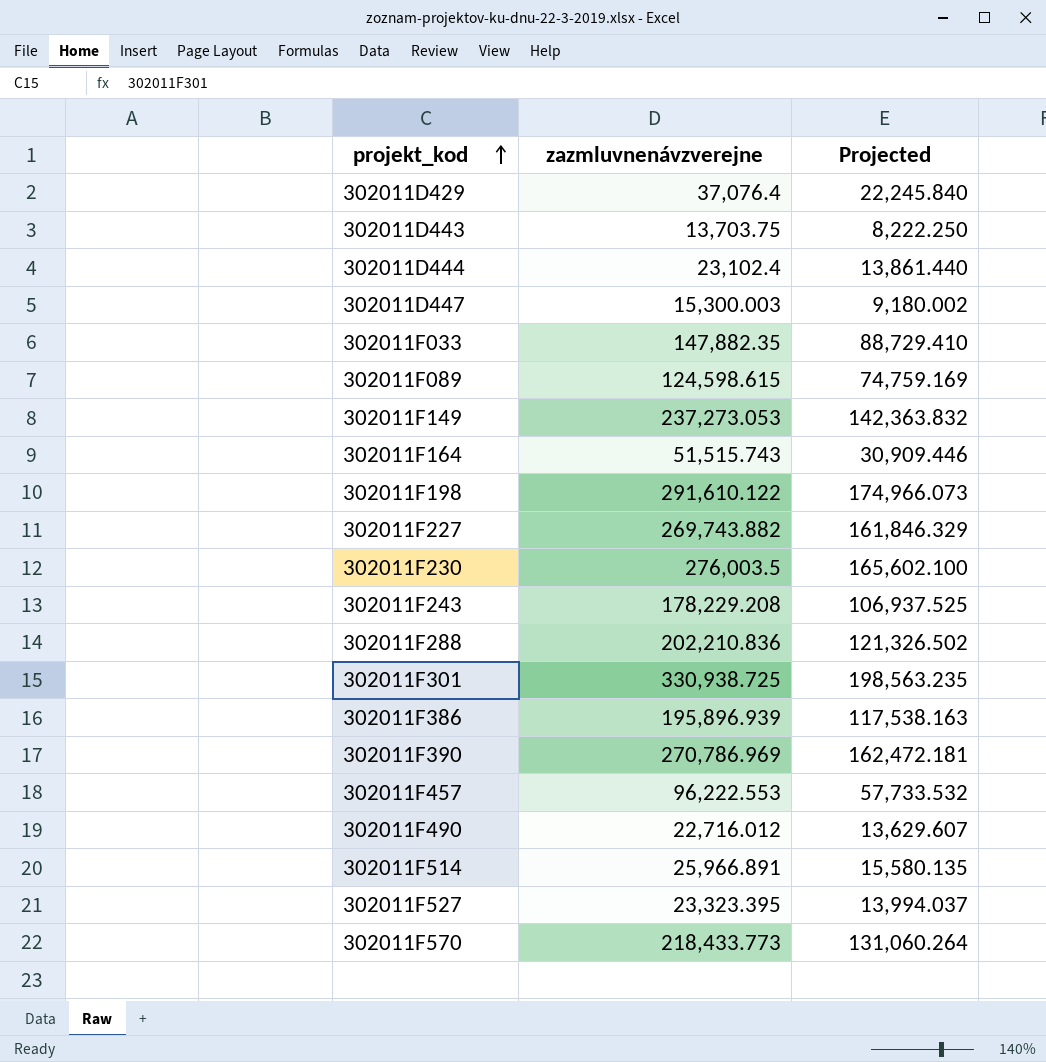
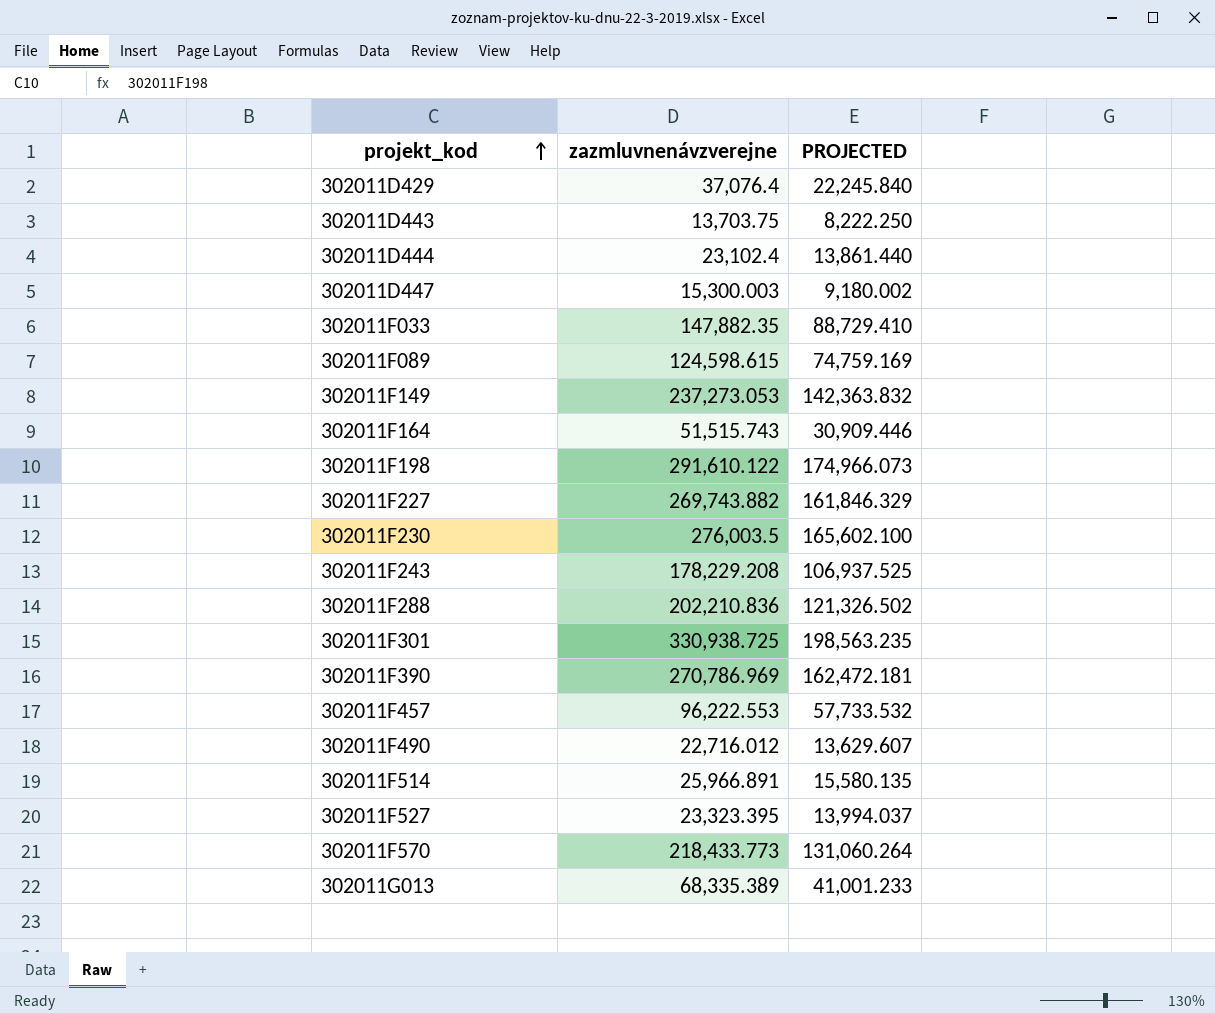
column name: Projected -> PROJECTED
row 302011F386: 195,896.939 | 117,538.163 -> none
row 302011G013: none -> 68,335.389 | 41,001.233

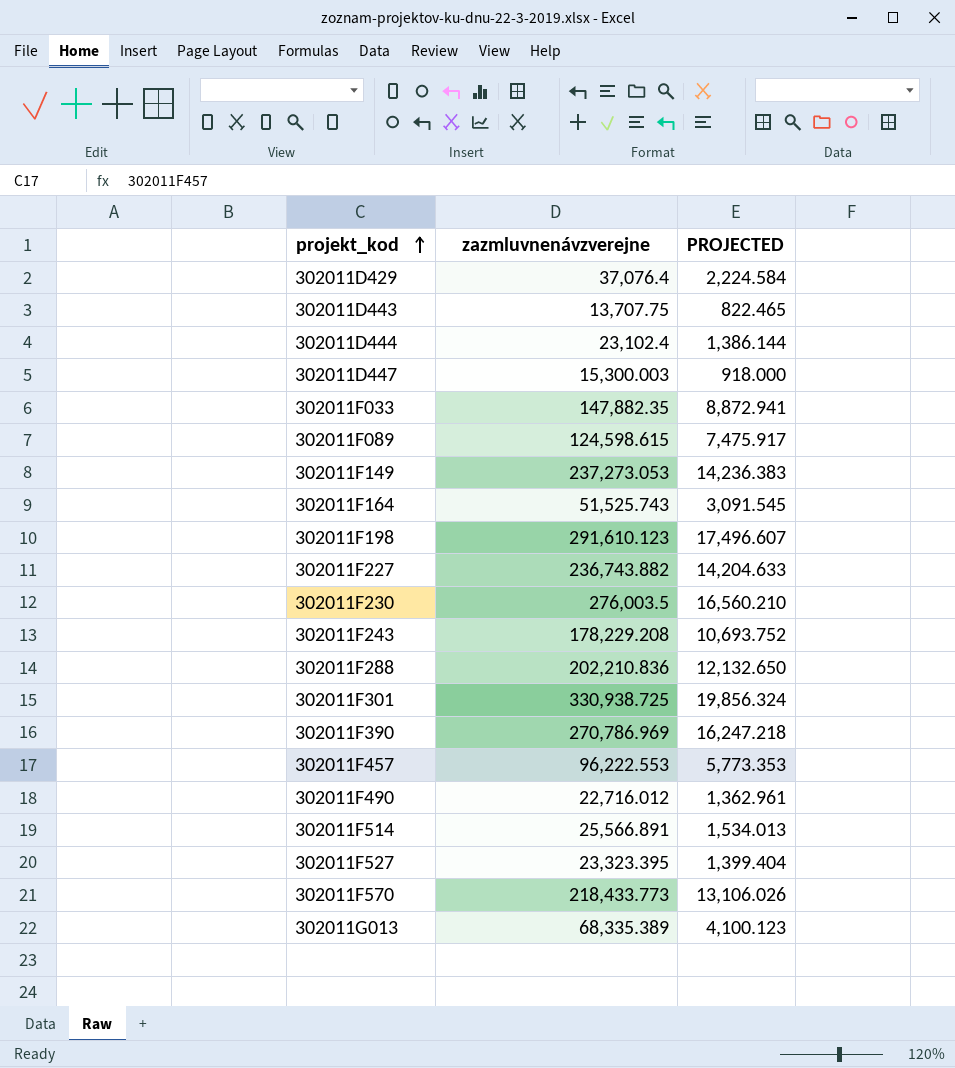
column PROJECTED | formula: [zazmluvnenávzverejne] * 0.6 -> [zazmluvnenávzverejne] * 0.06
302011D443 | zazmluvnenávzverejne: 13,703.75 -> 13,707.75
302011F164 | zazmluvnenávzverejne: 51,515.743 -> 51,525.743
302011F198 | zazmluvnenávzverejne: 291,610.122 -> 291,610.123
302011F227 | zazmluvnenávzverejne: 269,743.882 -> 236,743.882
302011F514 | zazmluvnenávzverejne: 25,966.891 -> 25,566.891

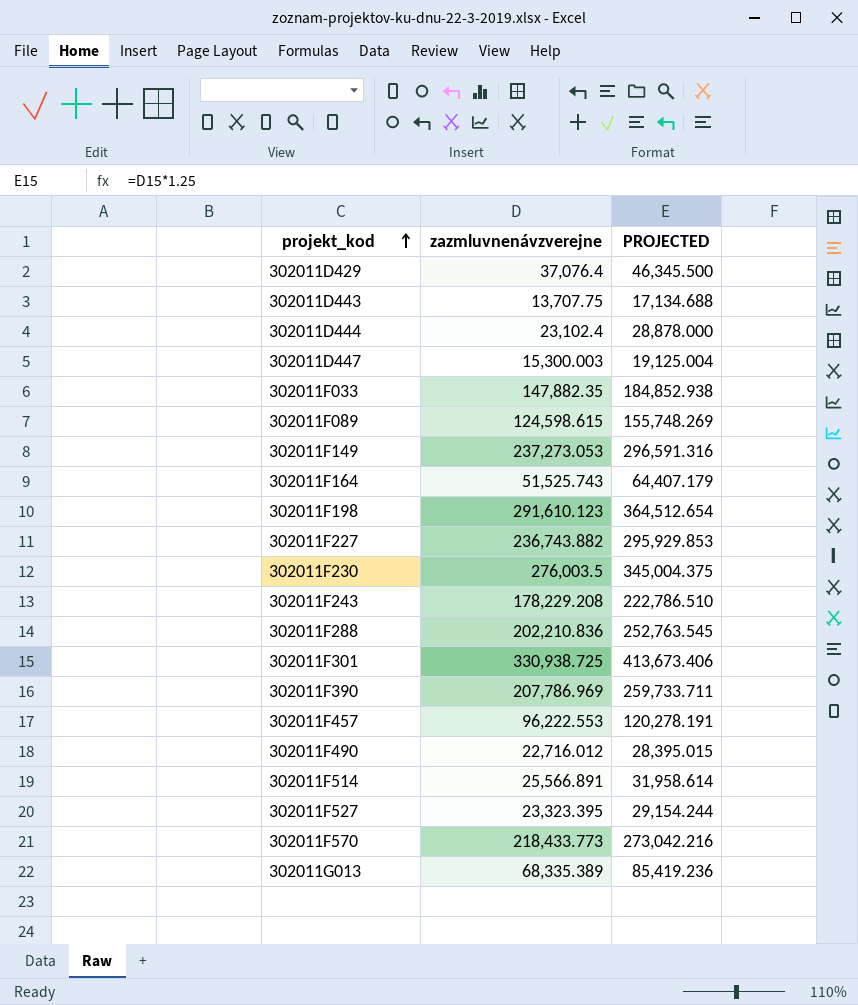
column PROJECTED | formula: [zazmluvnenávzverejne] * 0.06 -> [zazmluvnenávzverejne] * 1.25
302011F390 | zazmluvnenávzverejne: 270,786.969 -> 207,786.969

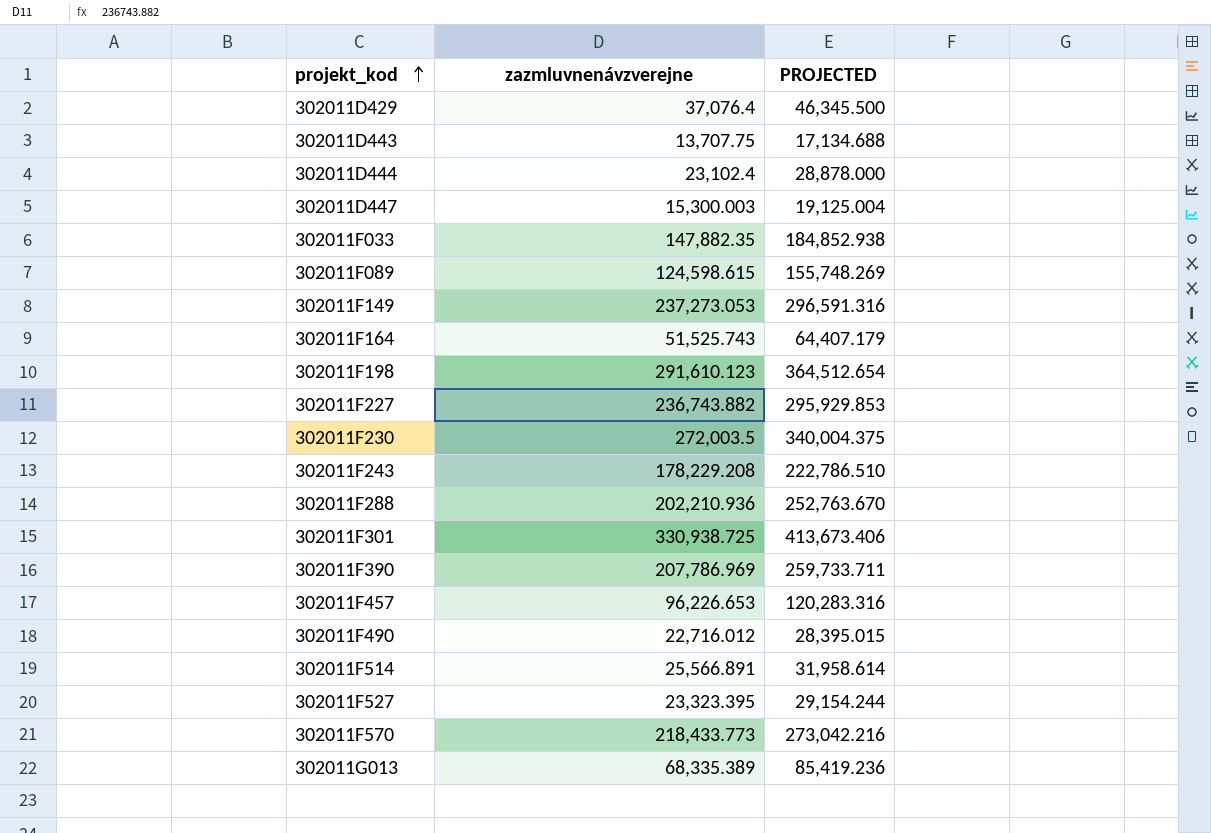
302011F230 | zazmluvnenávzverejne: 276,003.5 -> 272,003.5
302011F230 | PROJECTED: 345,004.375 -> 340,004.375
302011F288 | zazmluvnenávzverejne: 202,210.836 -> 202,210.936
302011F288 | PROJECTED: 252,763.545 -> 252,763.670
302011F457 | zazmluvnenávzverejne: 96,222.553 -> 96,226.653
302011F457 | PROJECTED: 120,278.191 -> 120,283.316

